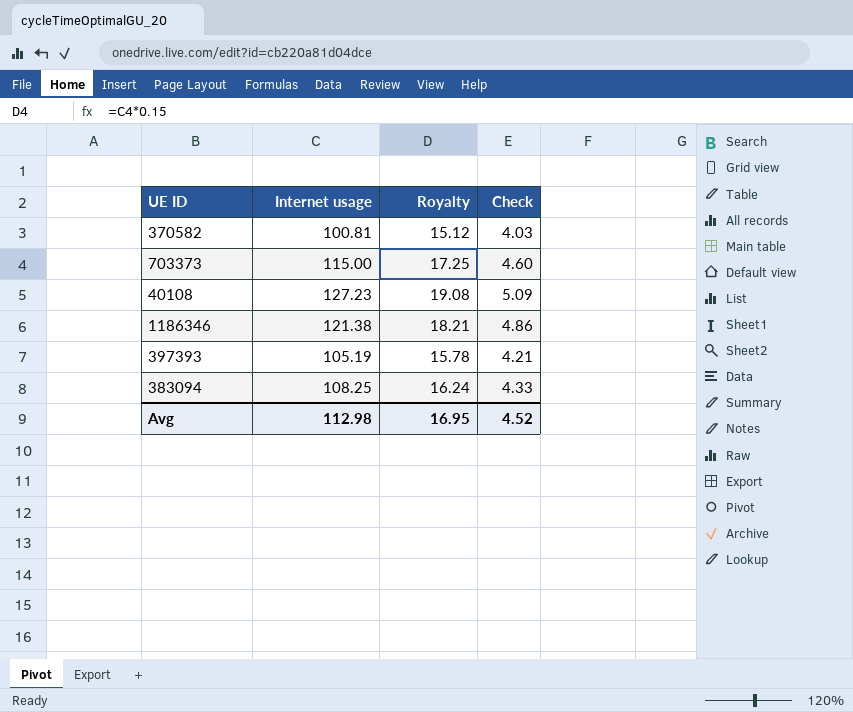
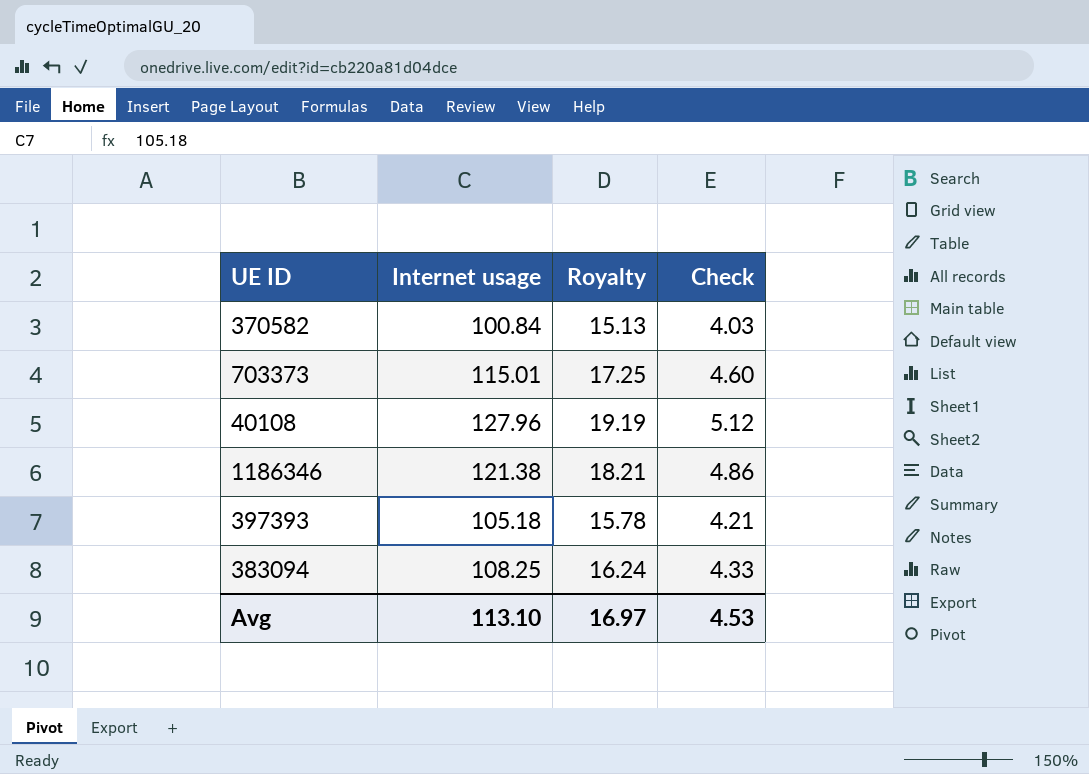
370582 | Internet usage: 100.81 -> 100.84
370582 | Royalty: 15.12 -> 15.13
703373 | Internet usage: 115.00 -> 115.01
40108 | Internet usage: 127.23 -> 127.96
40108 | Royalty: 19.08 -> 19.19
40108 | Check: 5.09 -> 5.12
397393 | Internet usage: 105.19 -> 105.18
Avg | Internet usage: 112.98 -> 113.10
Avg | Royalty: 16.95 -> 16.97
Avg | Check: 4.52 -> 4.53

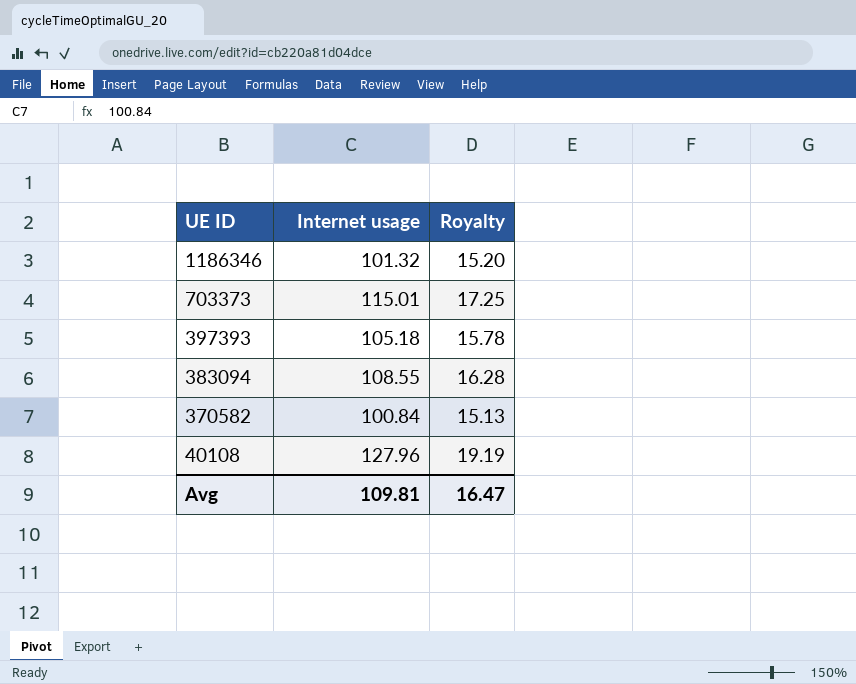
row order: none -> UE ID descending
column Check | formula: [Internet usage] * 0.04 -> none
1186346 | Internet usage: 121.38 -> 101.32
1186346 | Royalty: 18.21 -> 15.20
383094 | Internet usage: 108.25 -> 108.55
383094 | Royalty: 16.24 -> 16.28
Avg | Internet usage: 113.10 -> 109.81
Avg | Royalty: 16.97 -> 16.47

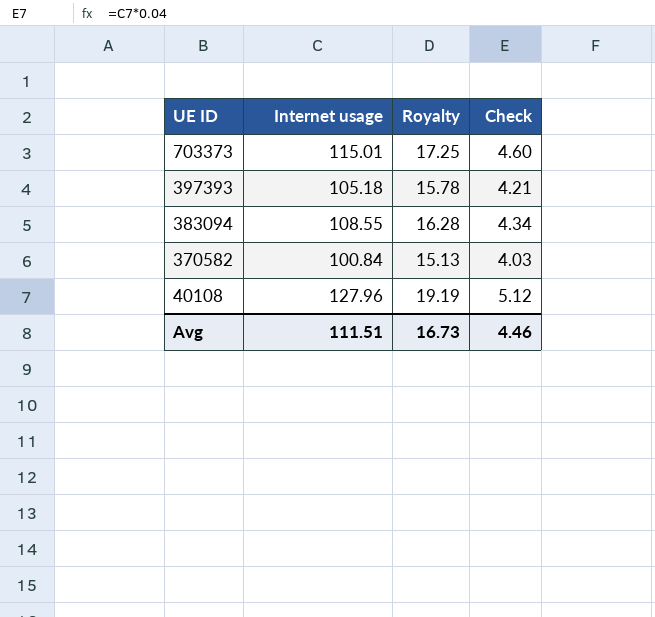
column Check | formula: none -> [Internet usage] * 0.04
row 1186346: 101.32 | 15.20 -> none
Avg | Internet usage: 109.81 -> 111.51
Avg | Royalty: 16.47 -> 16.73

